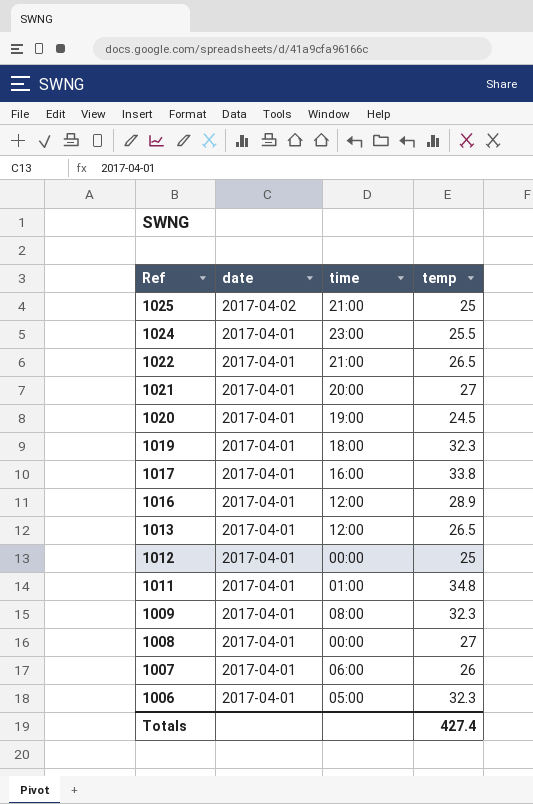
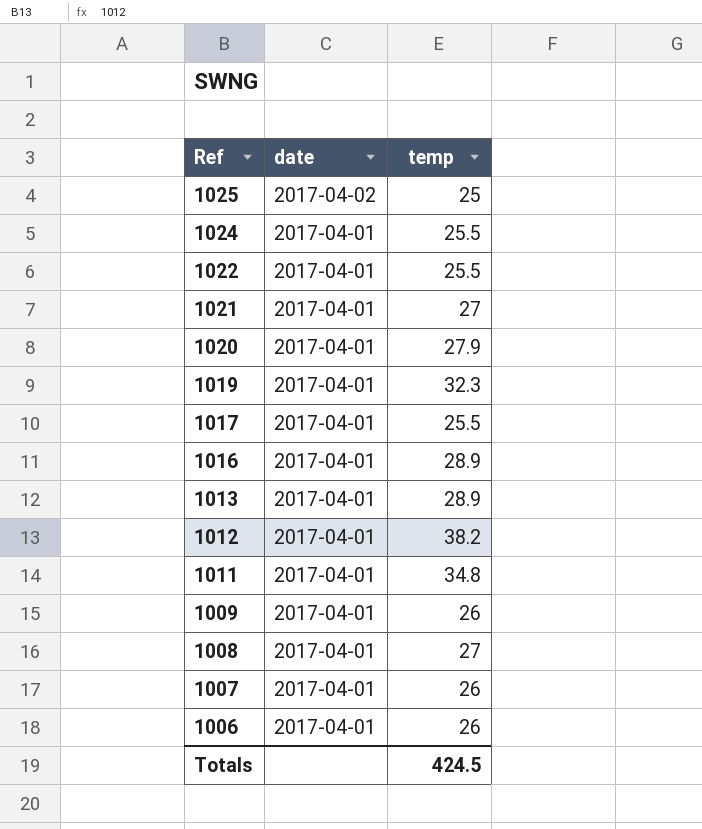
column time | position: 3 -> none
1022 | temp: 26.5 -> 25.5
1020 | temp: 24.5 -> 27.9
1017 | temp: 33.8 -> 25.5
1013 | temp: 26.5 -> 28.9
1012 | temp: 25 -> 38.2
1009 | temp: 32.3 -> 26
1006 | temp: 32.3 -> 26
Totals | temp: 427.4 -> 424.5

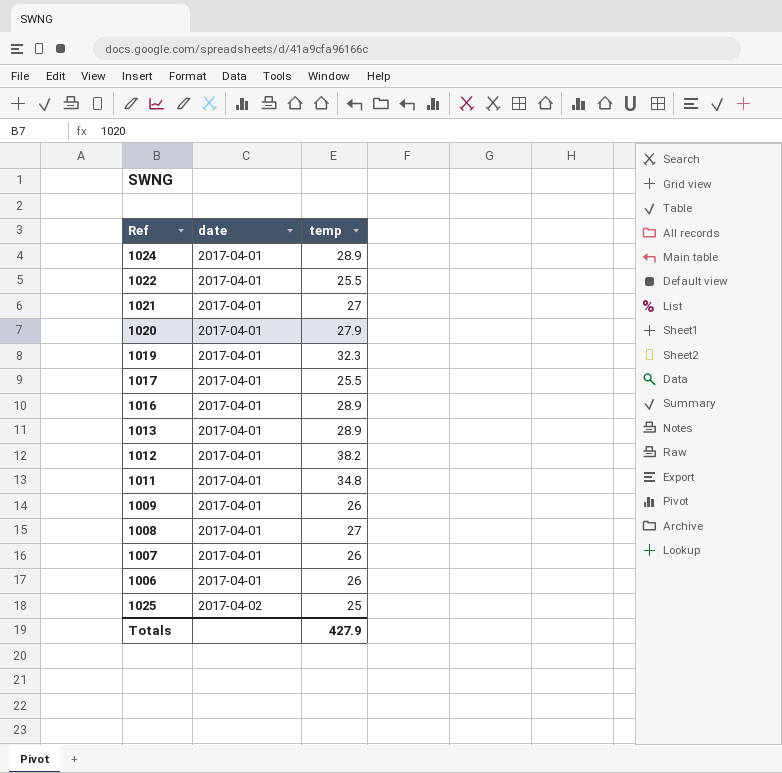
row order: Ref descending -> date ascending
1024 | temp: 25.5 -> 28.9
Totals | temp: 424.5 -> 427.9

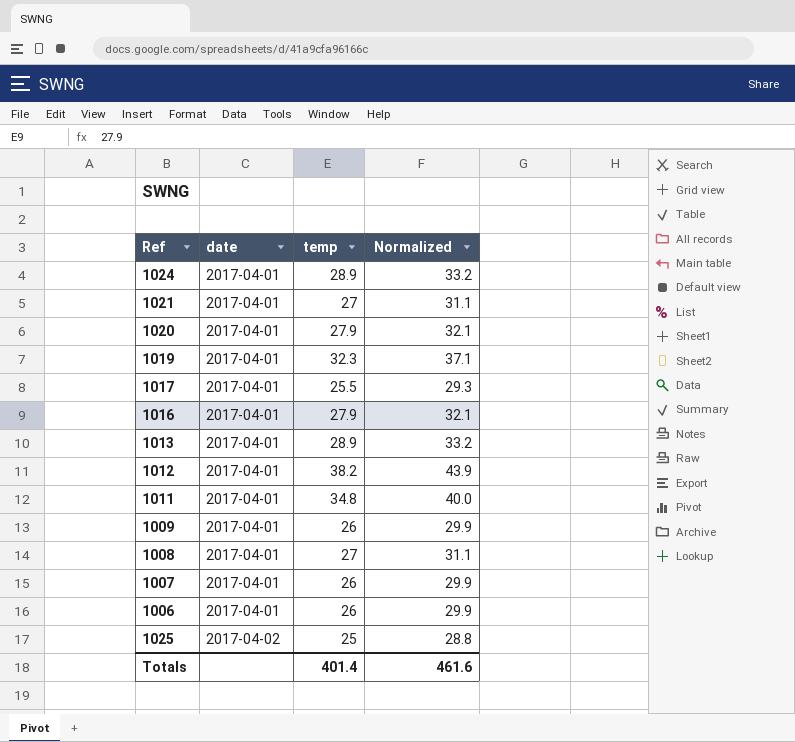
column Normalized | formula: none -> [temp] * 1.15
row 1022: 2017-04-01 | 25.5 -> none
1016 | temp: 28.9 -> 27.9
Totals | temp: 427.9 -> 401.4

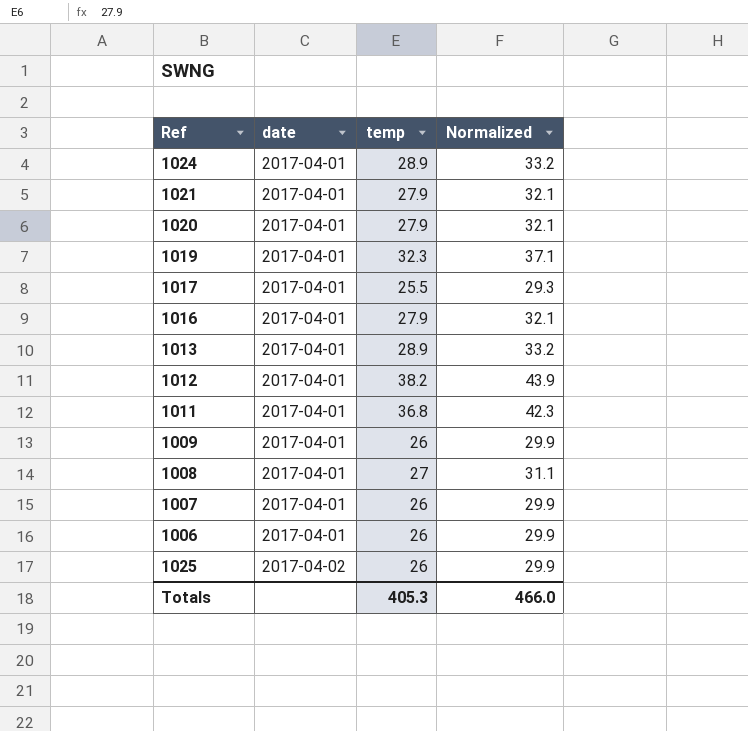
1021 | temp: 27 -> 27.9
1021 | Normalized: 31.1 -> 32.1
1011 | temp: 34.8 -> 36.8
1011 | Normalized: 40.0 -> 42.3
1025 | temp: 25 -> 26
1025 | Normalized: 28.8 -> 29.9
Totals | temp: 401.4 -> 405.3
Totals | Normalized: 461.6 -> 466.0

